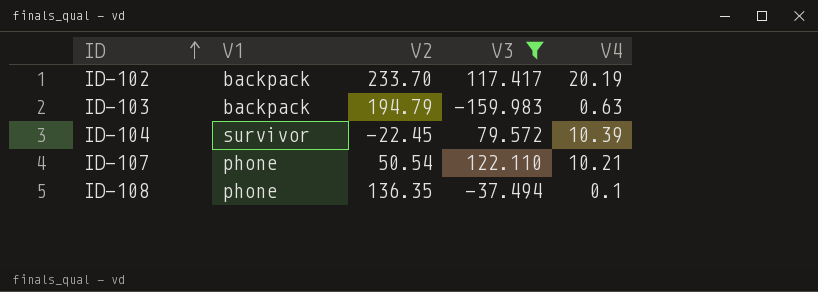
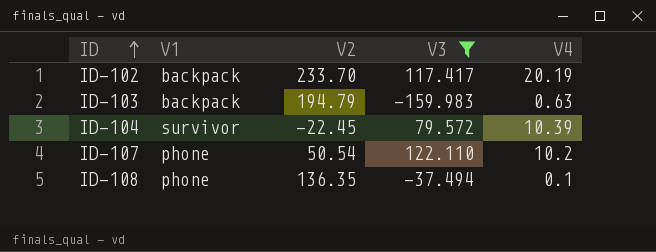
ID-107 | V4: 10.21 -> 10.2

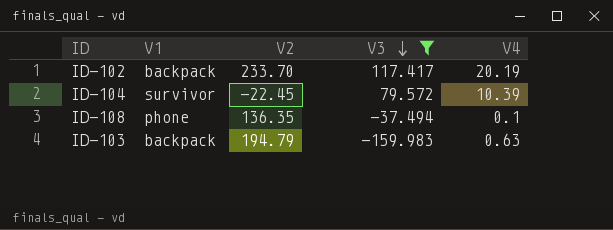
row order: ID ascending -> V3 descending
row ID-107: phone | 50.54 | 122.110 | 10.2 -> none

